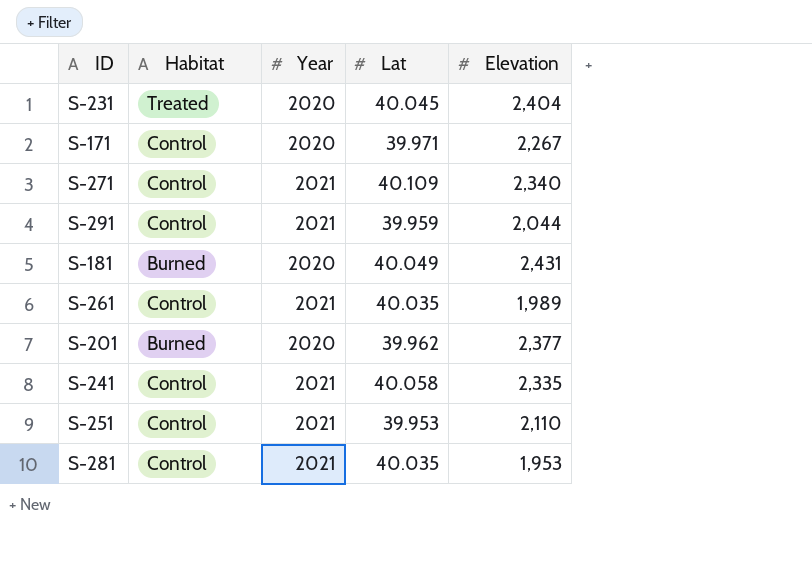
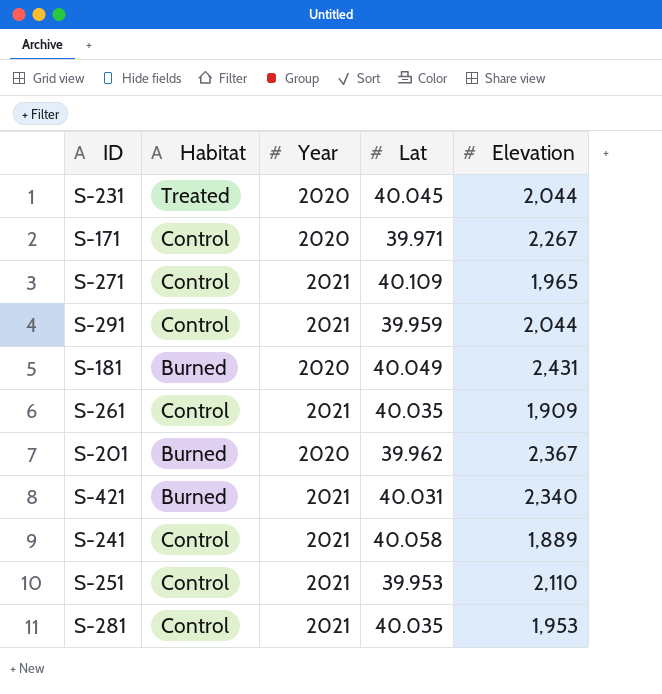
S-231 | Elevation: 2,404 -> 2,044
S-271 | Elevation: 2,340 -> 1,965
S-261 | Elevation: 1,989 -> 1,909
S-201 | Elevation: 2,377 -> 2,367
row S-421: none -> Burned | 2021 | 40.031 | 2,340
S-241 | Elevation: 2,335 -> 1,889

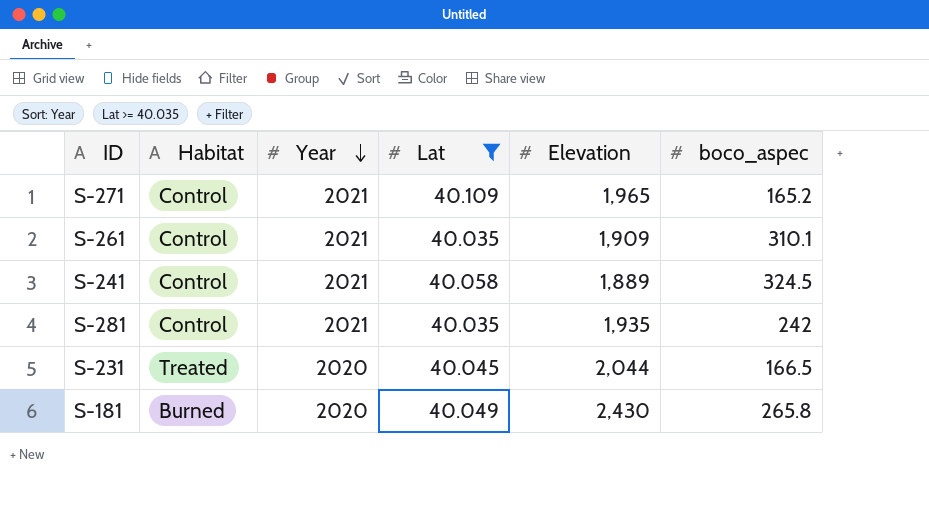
filter: none -> Lat >= 40.035
row order: none -> Year descending
column boco_aspec | position: none -> 6
S-281 | Elevation: 1,953 -> 1,935
S-181 | Elevation: 2,431 -> 2,430

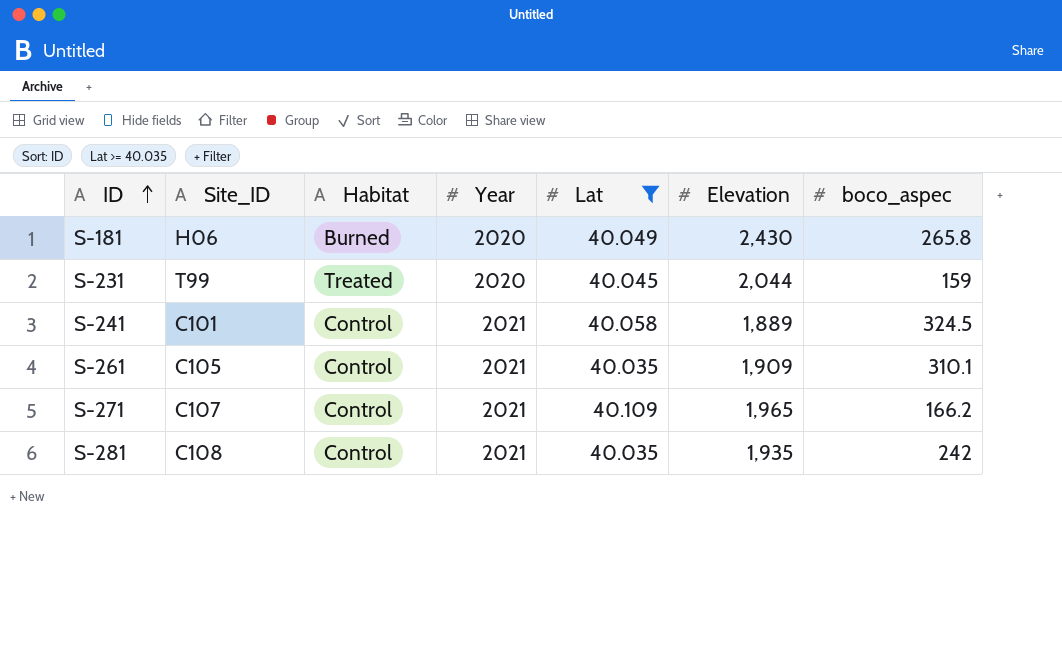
row order: Year descending -> ID ascending
column Site_ID | position: none -> 2
S-231 | boco_aspec: 166.5 -> 159
S-271 | boco_aspec: 165.2 -> 166.2

